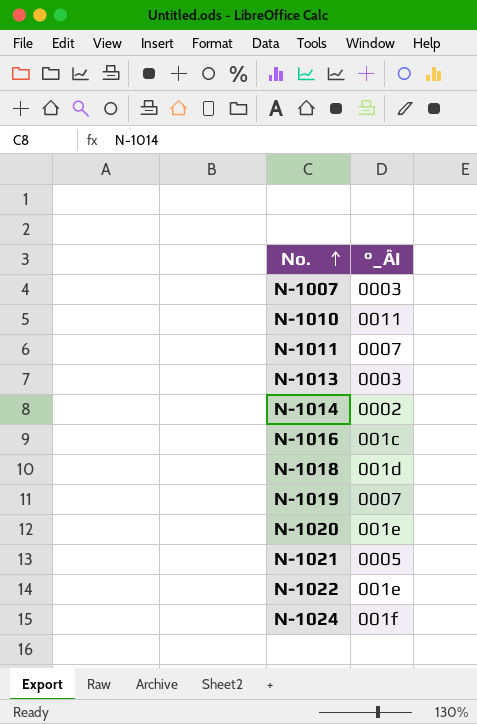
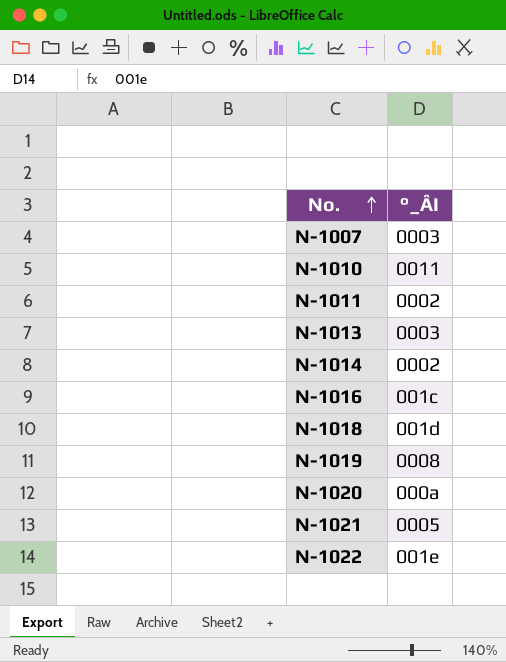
row N-1024: 001f -> none
N-1011 | °_ÂI: 0007 -> 0002
N-1019 | °_ÂI: 0007 -> 0008
N-1020 | °_ÂI: 001e -> 000a

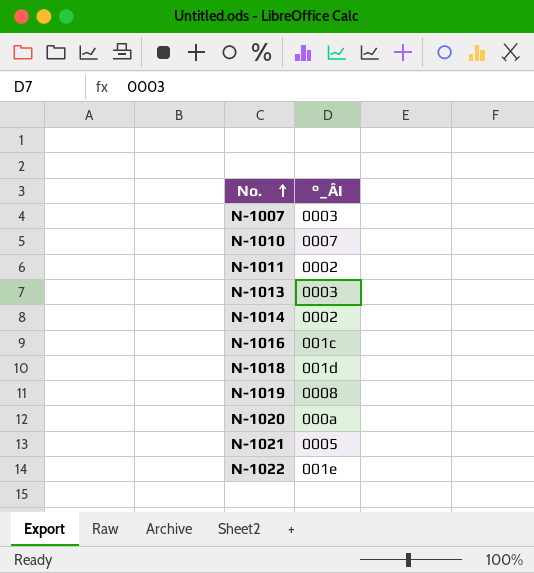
N-1010 | °_ÂI: 0011 -> 0007

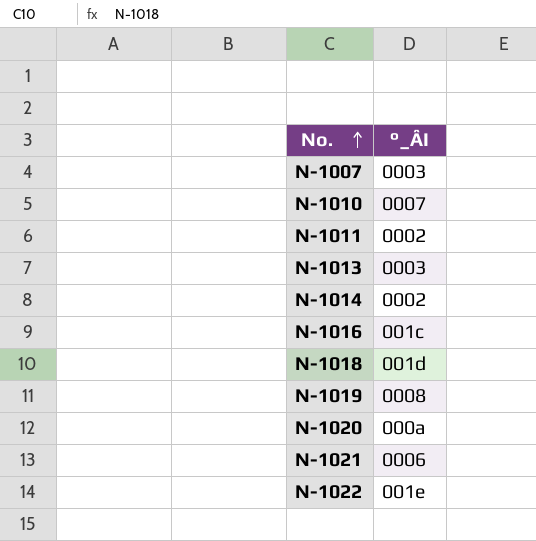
N-1021 | °_ÂI: 0005 -> 0006

